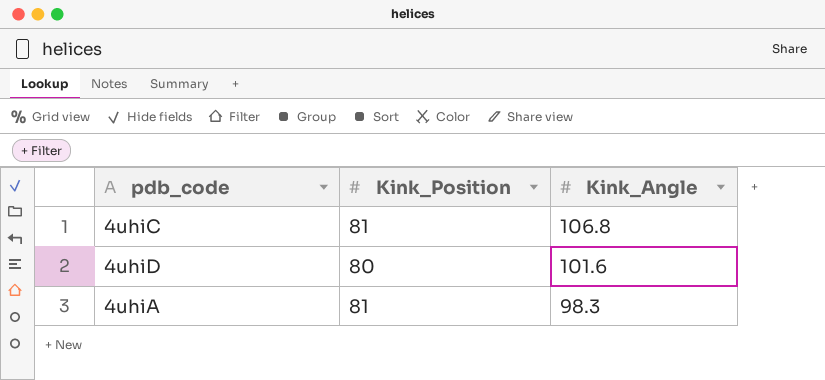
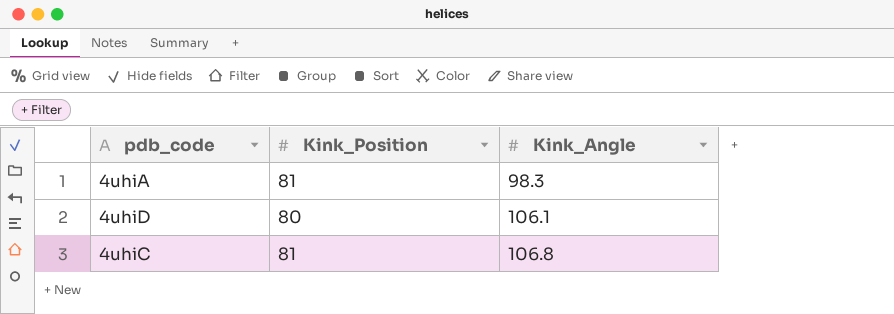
row order: Kink_Angle descending -> Kink_Angle ascending
4uhiD | Kink_Angle: 101.6 -> 106.1

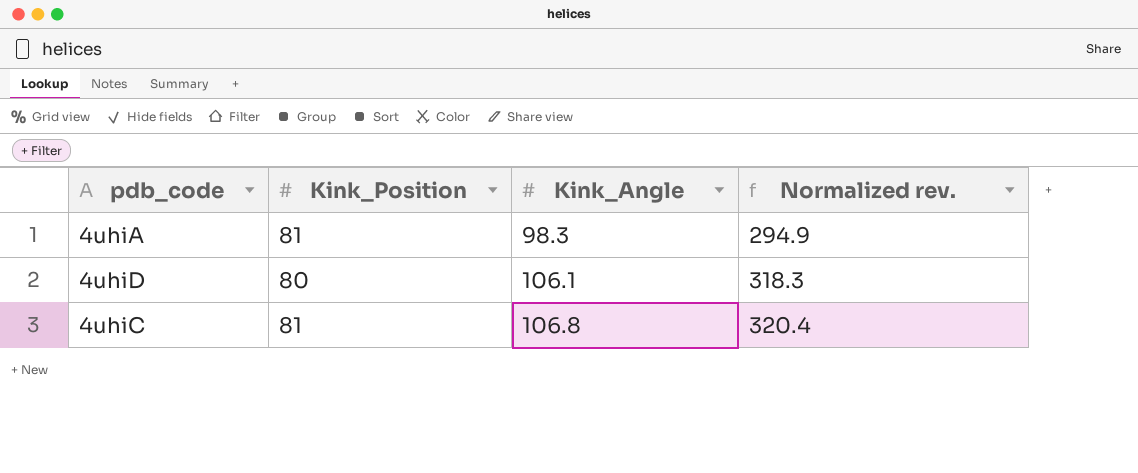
column Normalized rev. | formula: none -> [Kink_Angle] * 3

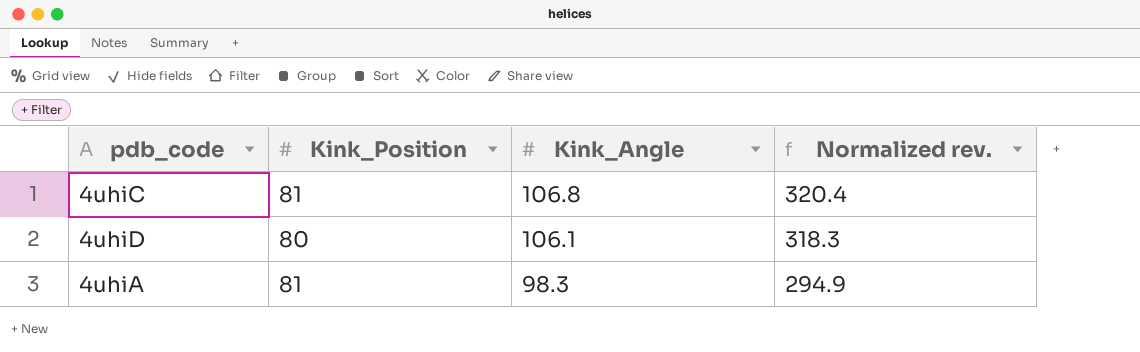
row order: Kink_Angle ascending -> Kink_Angle descending

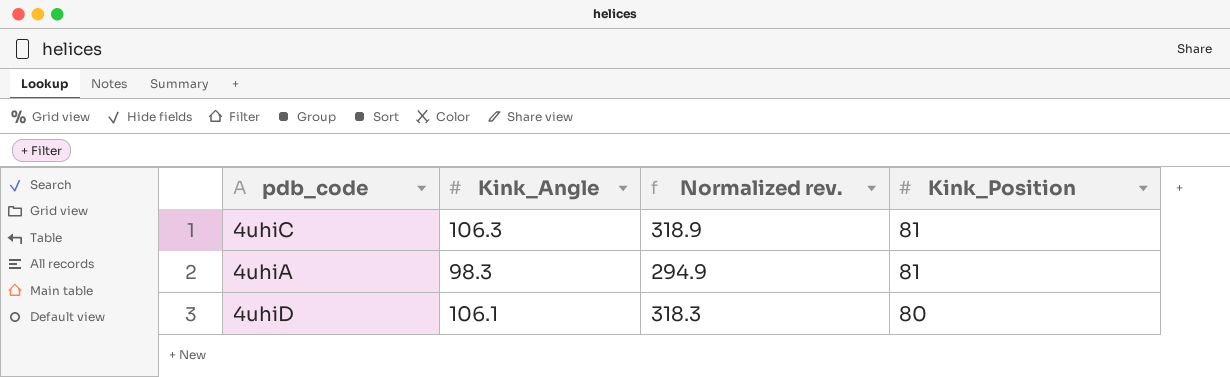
row order: Kink_Angle descending -> Kink_Position descending
column Kink_Position | position: 2 -> 4
4uhiC | Kink_Angle: 106.8 -> 106.3
4uhiC | Normalized rev.: 320.4 -> 318.9

